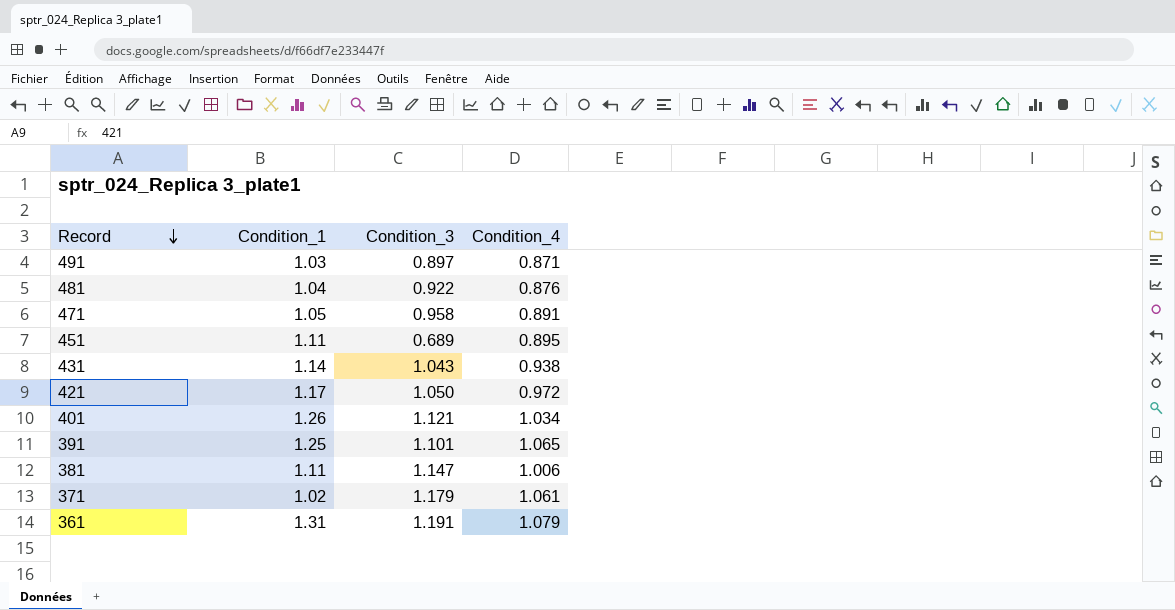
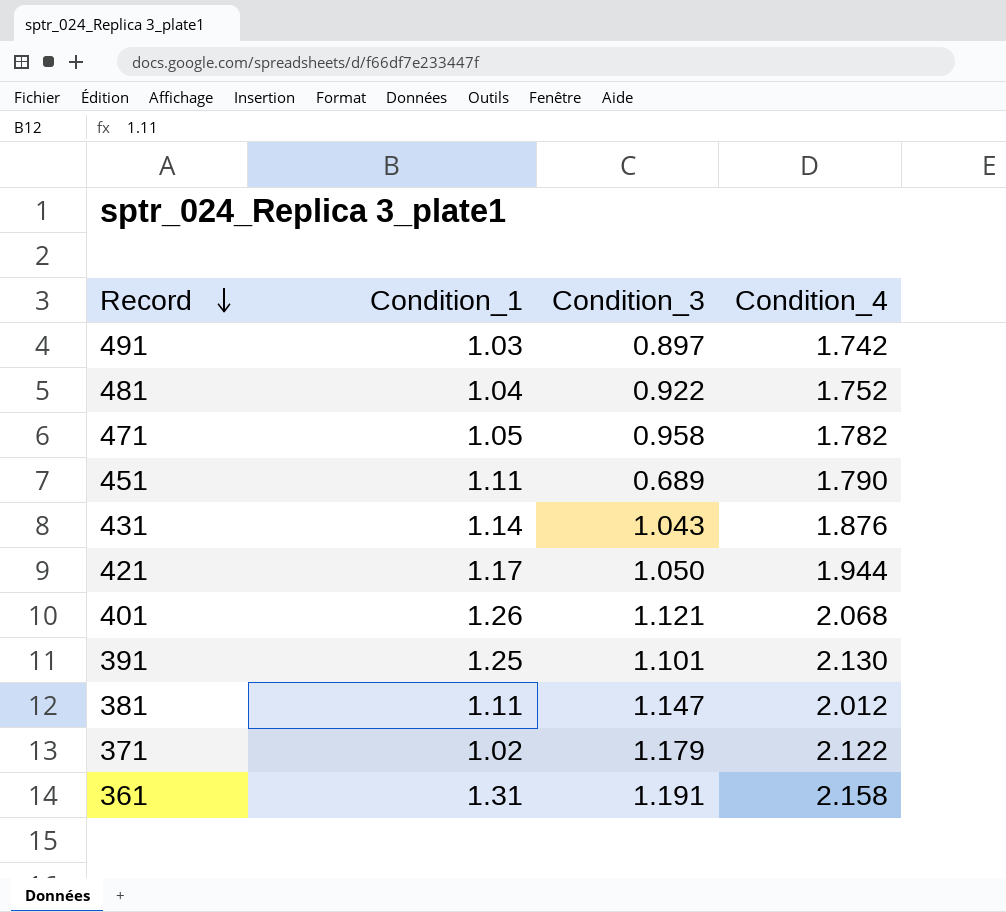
491 | Condition_4: 0.871 -> 1.742
481 | Condition_4: 0.876 -> 1.752
471 | Condition_4: 0.891 -> 1.782
451 | Condition_4: 0.895 -> 1.790
431 | Condition_4: 0.938 -> 1.876
421 | Condition_4: 0.972 -> 1.944
401 | Condition_4: 1.034 -> 2.068
391 | Condition_4: 1.065 -> 2.130
381 | Condition_4: 1.006 -> 2.012
371 | Condition_4: 1.061 -> 2.122
361 | Condition_4: 1.079 -> 2.158

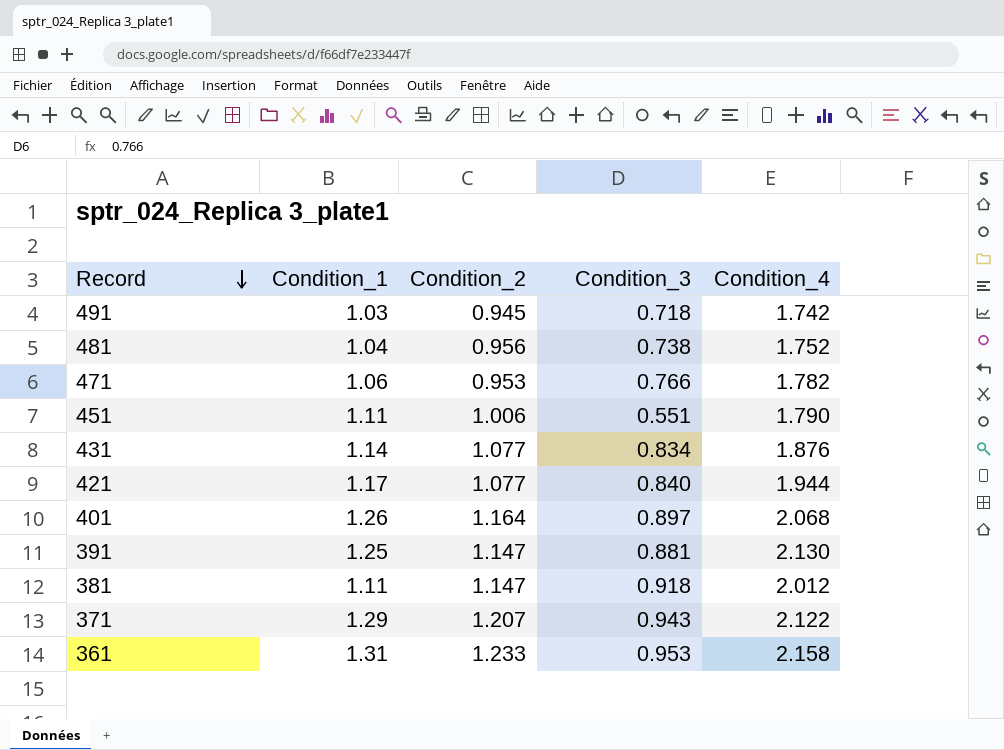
column Condition_2 | position: none -> 3
491 | Condition_3: 0.897 -> 0.718
481 | Condition_3: 0.922 -> 0.738
471 | Condition_1: 1.05 -> 1.06
471 | Condition_3: 0.958 -> 0.766
451 | Condition_3: 0.689 -> 0.551
431 | Condition_3: 1.043 -> 0.834
421 | Condition_3: 1.050 -> 0.840
401 | Condition_3: 1.121 -> 0.897
391 | Condition_3: 1.101 -> 0.881
381 | Condition_3: 1.147 -> 0.918
371 | Condition_1: 1.02 -> 1.29
371 | Condition_3: 1.179 -> 0.943
361 | Condition_3: 1.191 -> 0.953

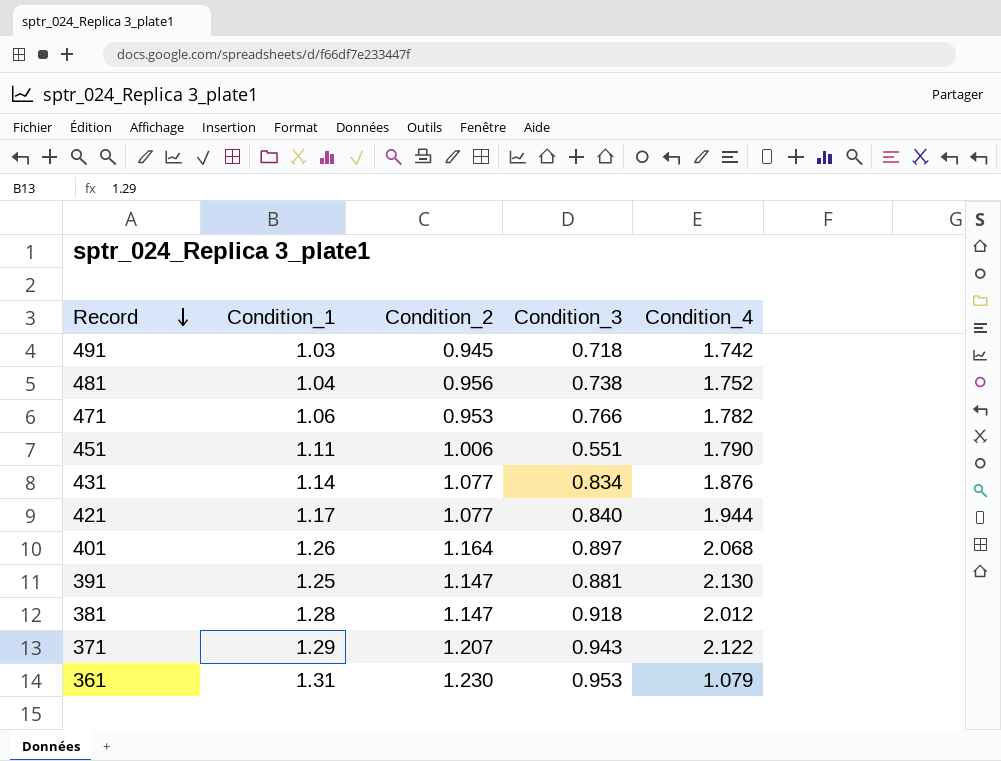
381 | Condition_1: 1.11 -> 1.28
361 | Condition_2: 1.233 -> 1.230
361 | Condition_4: 2.158 -> 1.079

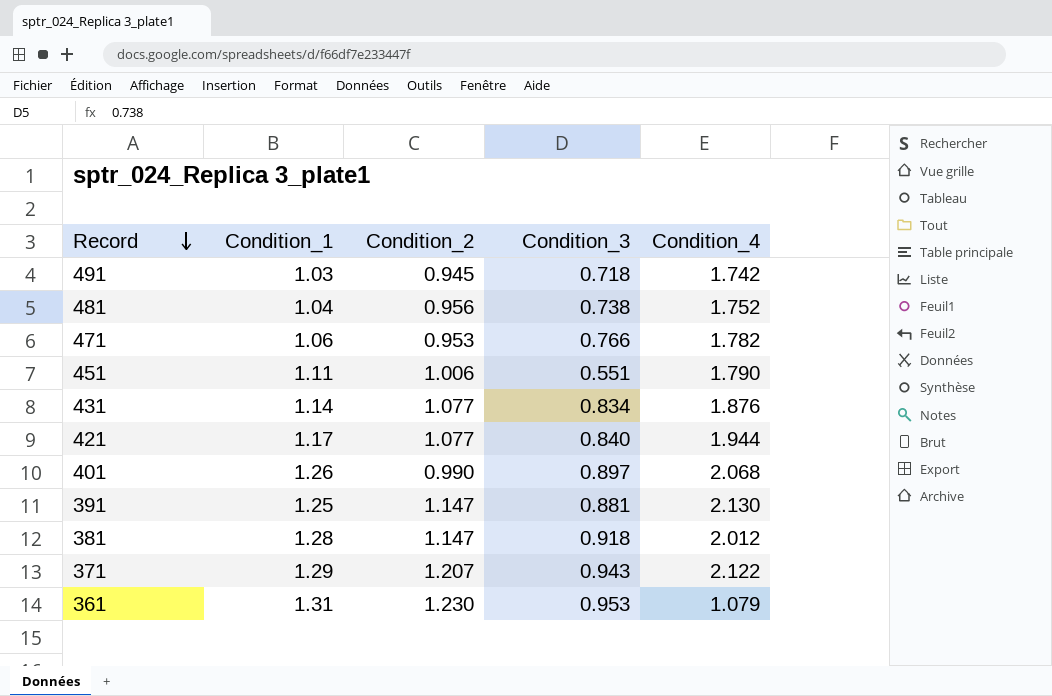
401 | Condition_2: 1.164 -> 0.990

